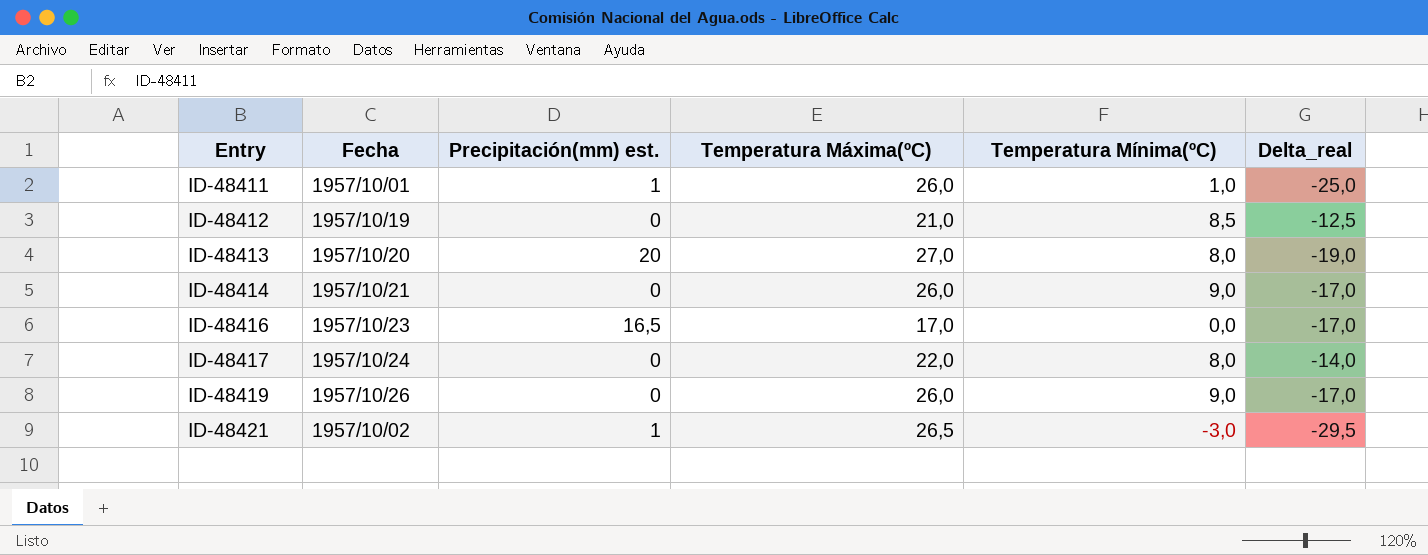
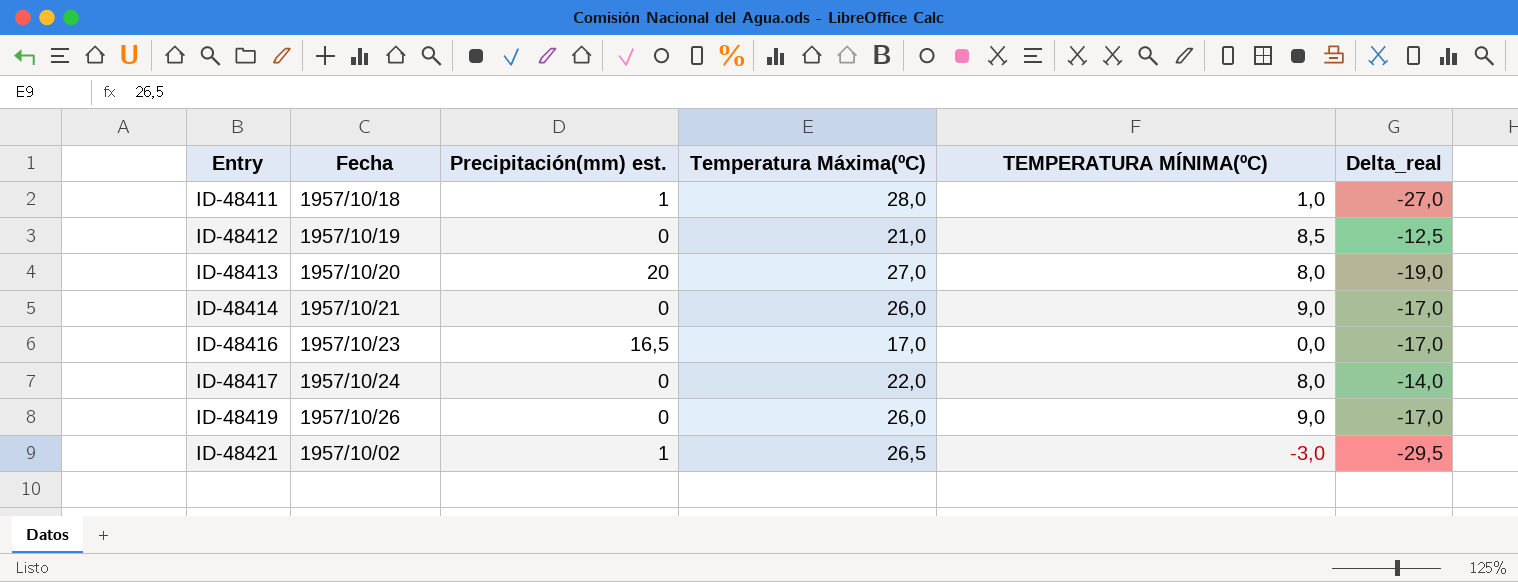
column name: Temperatura Mínima(ºC) -> TEMPERATURA MÍNIMA(ºC)
ID-48411 | Fecha: 1957/10/01 -> 1957/10/18
ID-48411 | Temperatura Máxima(ºC): 26,0 -> 28,0
ID-48411 | Delta_real: -25,0 -> -27,0

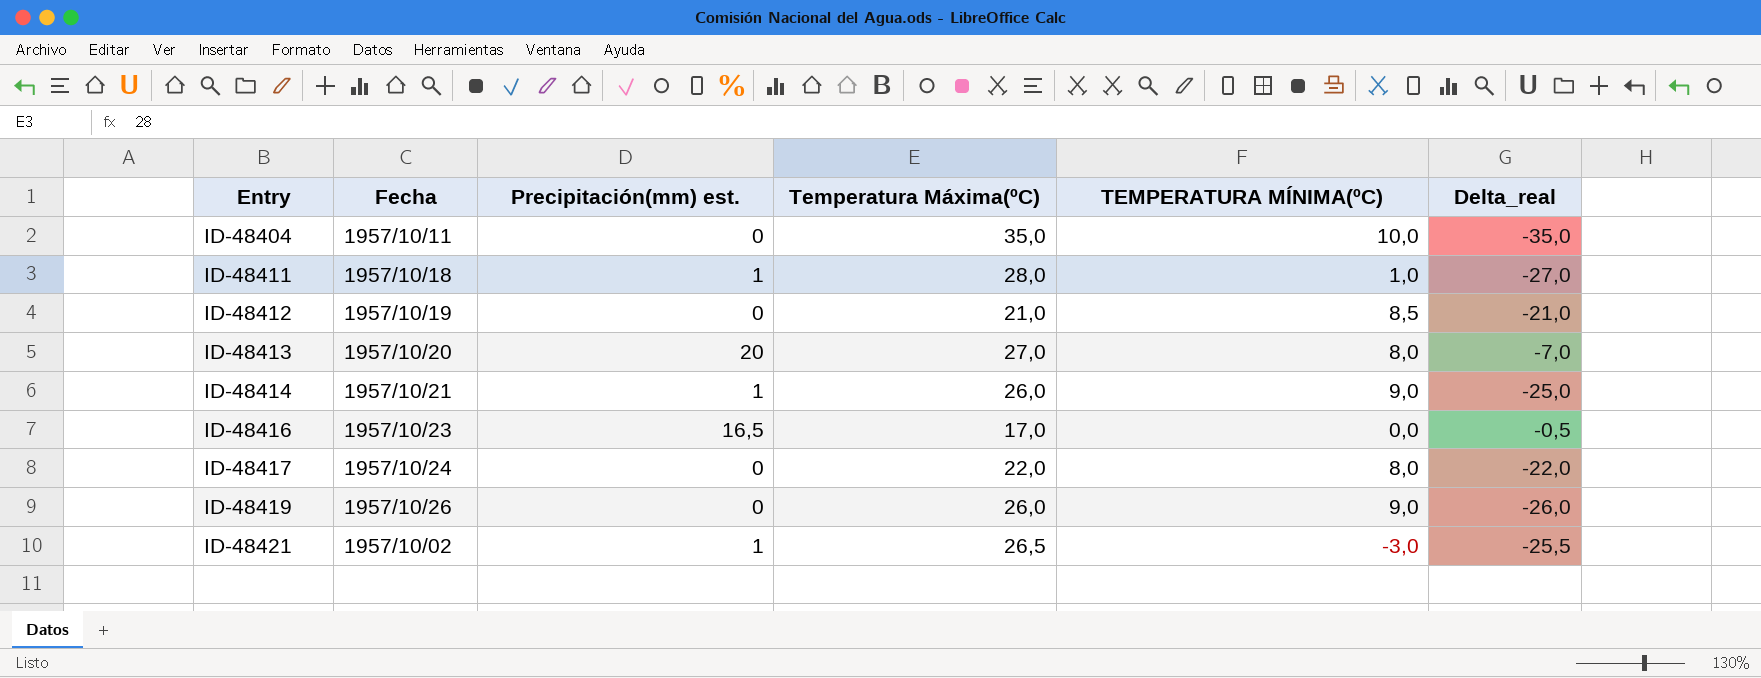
column Delta_real | formula: [TEMPERATURA MÍNIMA(ºC)] - [Temperatura Máxima(ºC)] -> [Precipitación(mm) est.] - [Temperatura Máxima(ºC)]
row ID-48404: none -> 1957/10/11 | 0 | 35,0 | 10,0 | -35,0
ID-48414 | Precipitación(mm) est.: 0 -> 1

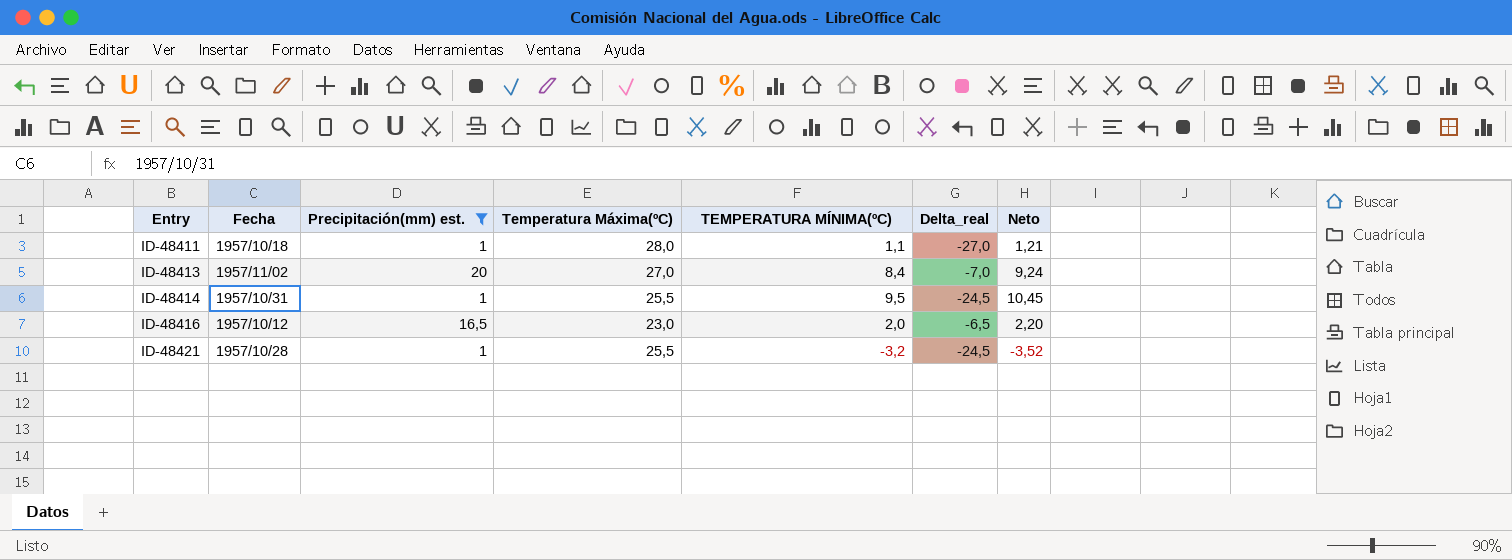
filter: none -> Precipitación(mm) est. != 0
column Neto | formula: none -> [TEMPERATURA MÍNIMA(ºC)] * 1,1
ID-48411 | TEMPERATURA MÍNIMA(ºC): 1,0 -> 1,1
ID-48413 | Fecha: 1957/10/20 -> 1957/11/02
ID-48413 | TEMPERATURA MÍNIMA(ºC): 8,0 -> 8,4
ID-48414 | Fecha: 1957/10/21 -> 1957/10/31
ID-48414 | Temperatura Máxima(ºC): 26,0 -> 25,5
ID-48414 | TEMPERATURA MÍNIMA(ºC): 9,0 -> 9,5
ID-48414 | Delta_real: -25,0 -> -24,5
ID-48416 | Fecha: 1957/10/23 -> 1957/10/12
ID-48416 | Temperatura Máxima(ºC): 17,0 -> 23,0
ID-48416 | TEMPERATURA MÍNIMA(ºC): 0,0 -> 2,0
ID-48416 | Delta_real: -0,5 -> -6,5
ID-48421 | Fecha: 1957/10/02 -> 1957/10/28
ID-48421 | Temperatura Máxima(ºC): 26,5 -> 25,5
ID-48421 | TEMPERATURA MÍNIMA(ºC): -3,0 -> -3,2
ID-48421 | Delta_real: -25,5 -> -24,5

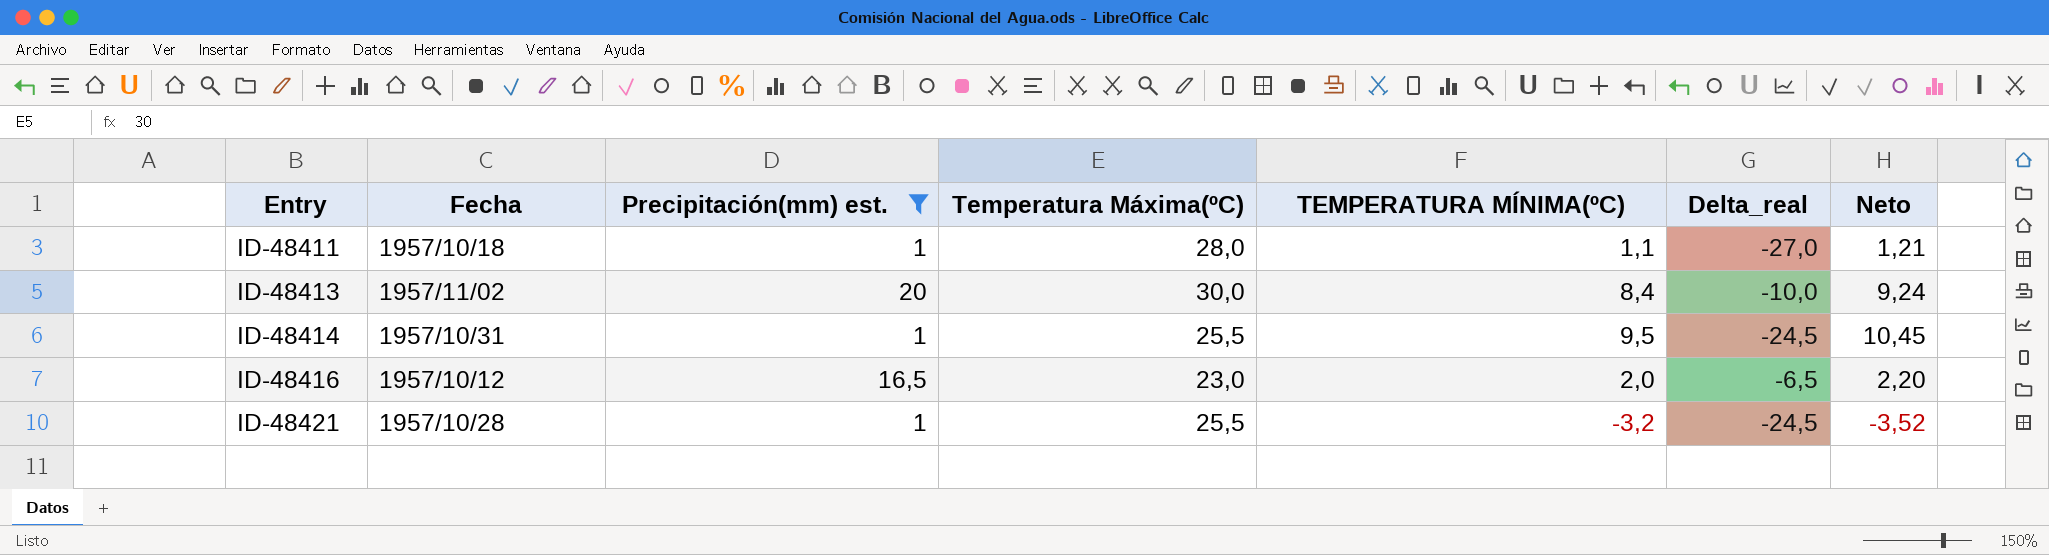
ID-48413 | Temperatura Máxima(ºC): 27,0 -> 30,0
ID-48413 | Delta_real: -7,0 -> -10,0

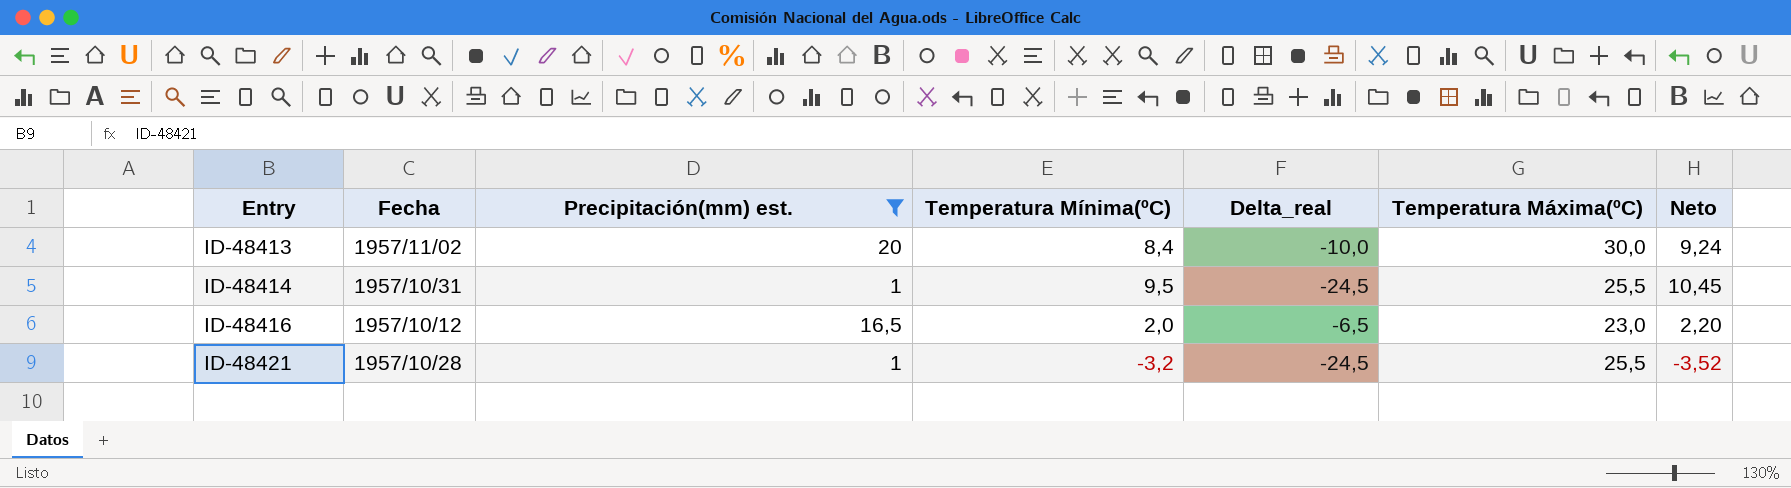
column name: TEMPERATURA MÍNIMA(ºC) -> Temperatura Mínima(ºC)
column Temperatura Máxima(ºC) | position: 4 -> 6
row ID-48411: 1957/10/18 | 1 | 28,0 | 1,1 | -27,0 | 1,21 -> none

